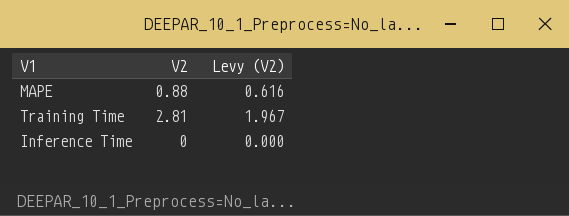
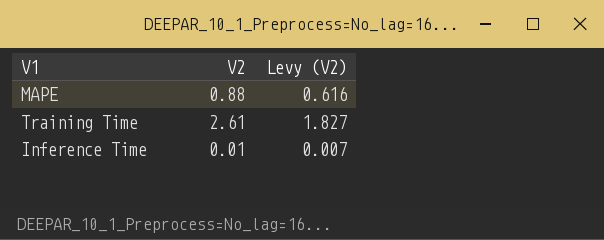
Training Time | V2: 2.81 -> 2.61
Training Time | Levy (V2): 1.967 -> 1.827
Inference Time | V2: 0 -> 0.01
Inference Time | Levy (V2): 0.000 -> 0.007

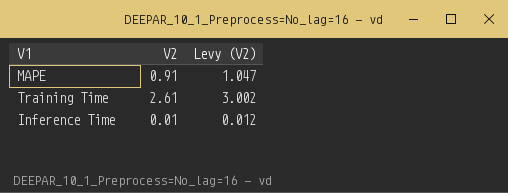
column Levy (V2) | formula: [V2] * 0.7 -> [V2] * 1.15
MAPE | V2: 0.88 -> 0.91

